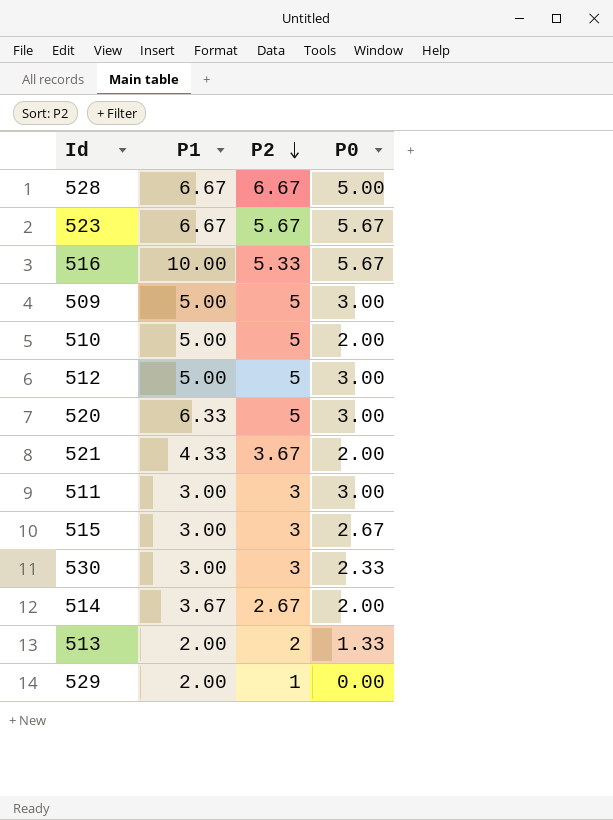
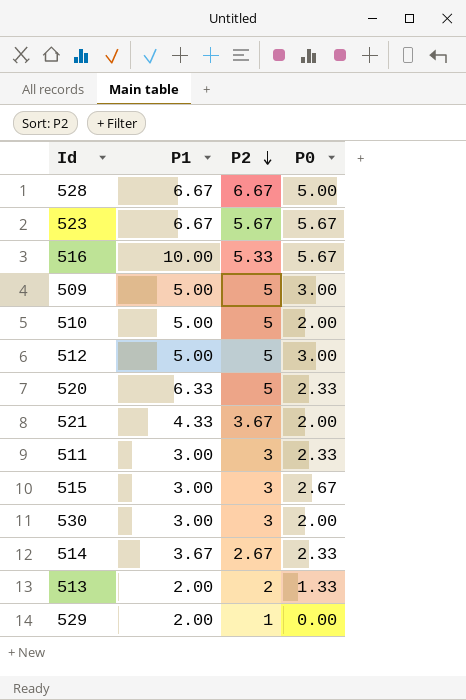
520 | P0: 3.00 -> 2.33
511 | P0: 3.00 -> 2.33
530 | P0: 2.33 -> 2.00
514 | P0: 2.00 -> 2.33

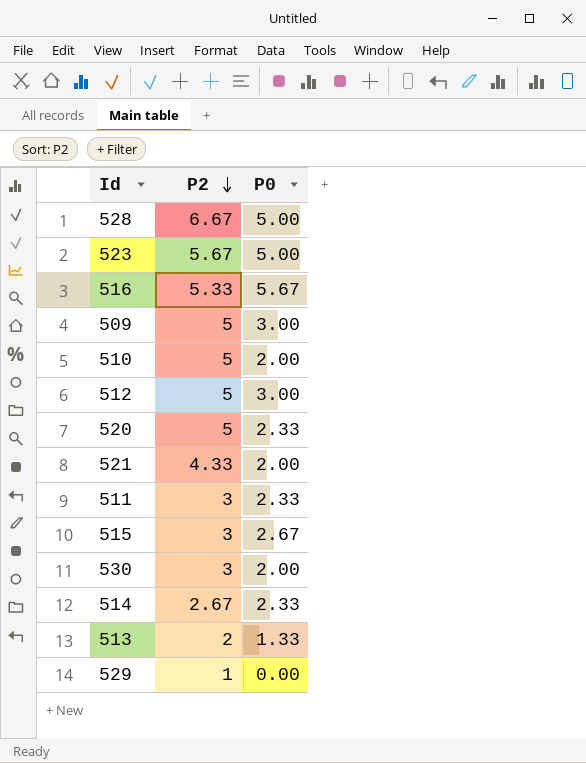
column P1 | position: 2 -> none
523 | P0: 5.67 -> 5.00
521 | P2: 3.67 -> 4.33

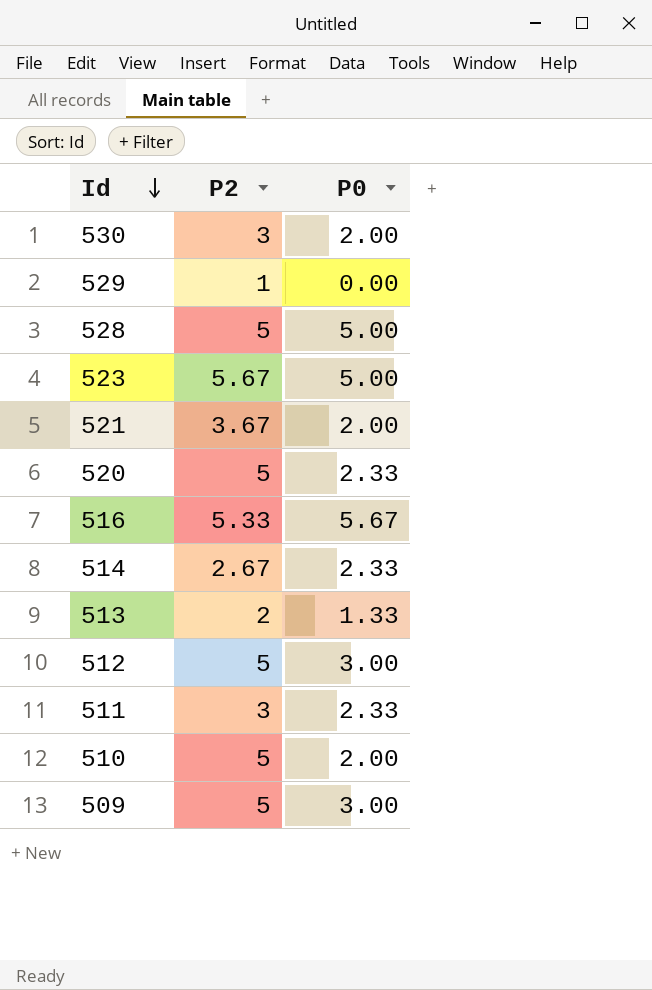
row order: P2 descending -> Id descending
row 515: 3 | 2.67 -> none
528 | P2: 6.67 -> 5
521 | P2: 4.33 -> 3.67

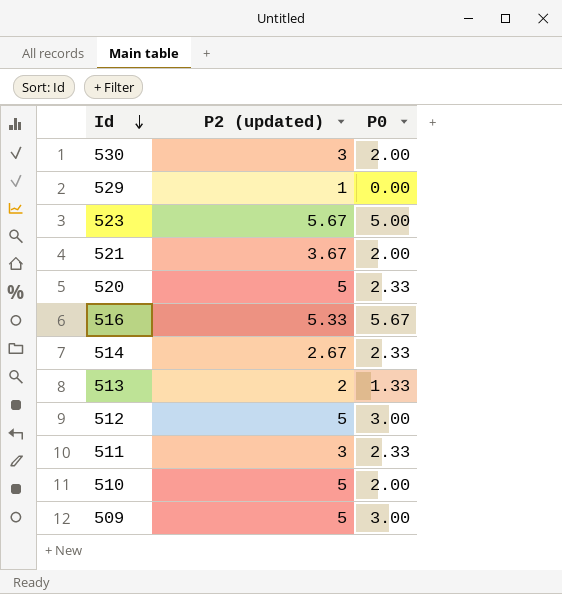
column name: P2 -> P2 (updated)
row 528: 5 | 5.00 -> none

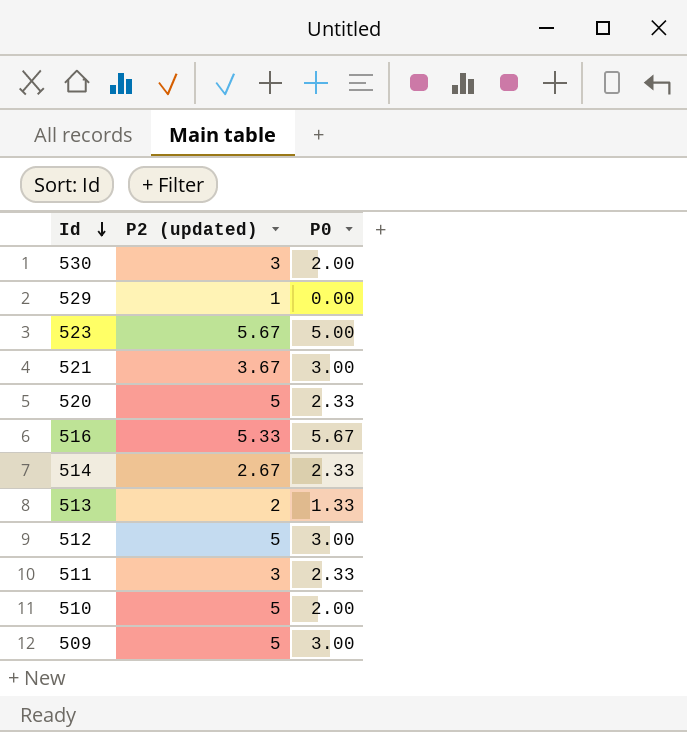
521 | P0: 2.00 -> 3.00

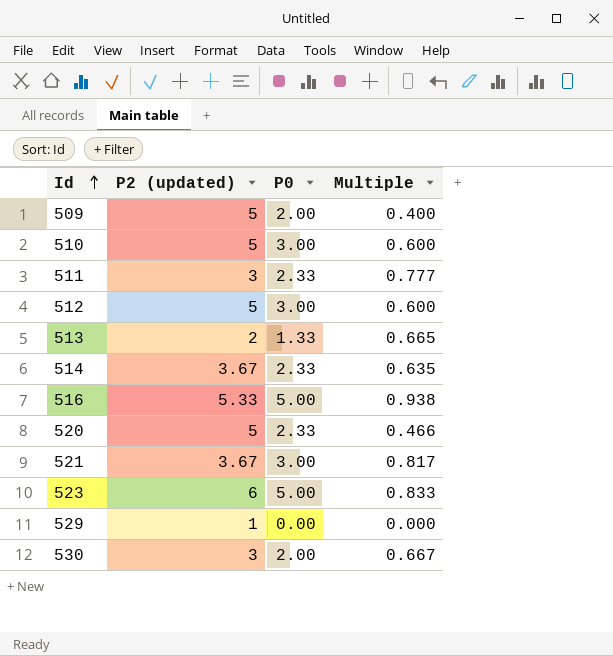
row order: Id descending -> Id ascending
column Multiple | formula: none -> [P0] / [P2 (updated)]
509 | P0: 3.00 -> 2.00
510 | P0: 2.00 -> 3.00
514 | P2 (updated): 2.67 -> 3.67
516 | P0: 5.67 -> 5.00
523 | P2 (updated): 5.67 -> 6

